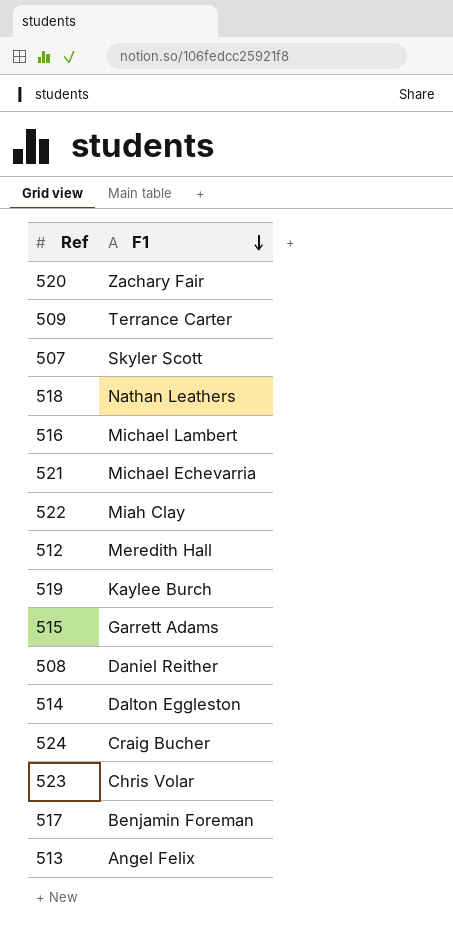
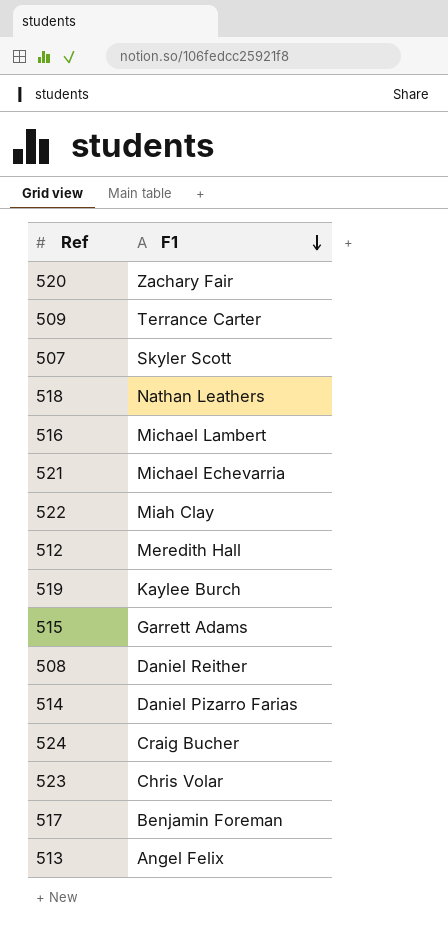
514 | F1: Dalton Eggleston -> Daniel Pizarro Farias

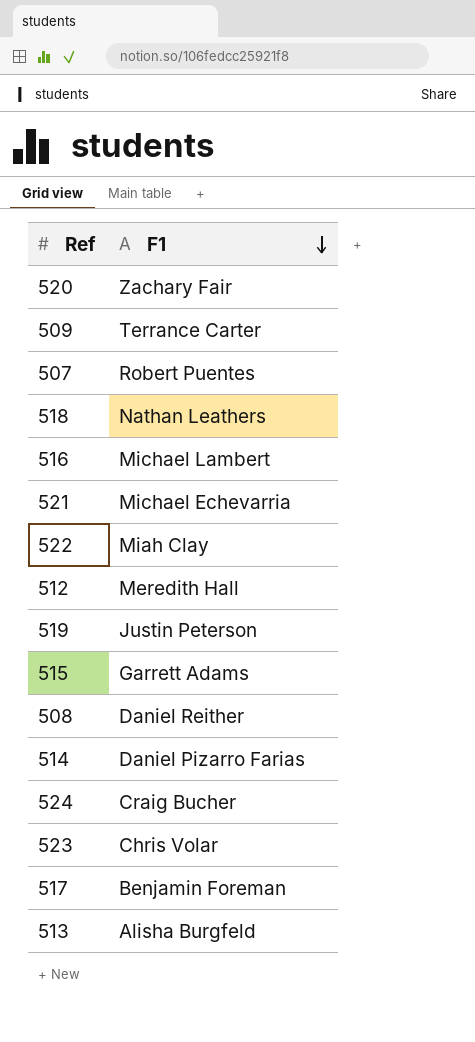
507 | F1: Skyler Scott -> Robert Puentes
519 | F1: Kaylee Burch -> Justin Peterson
513 | F1: Angel Felix -> Alisha Burgfeld

